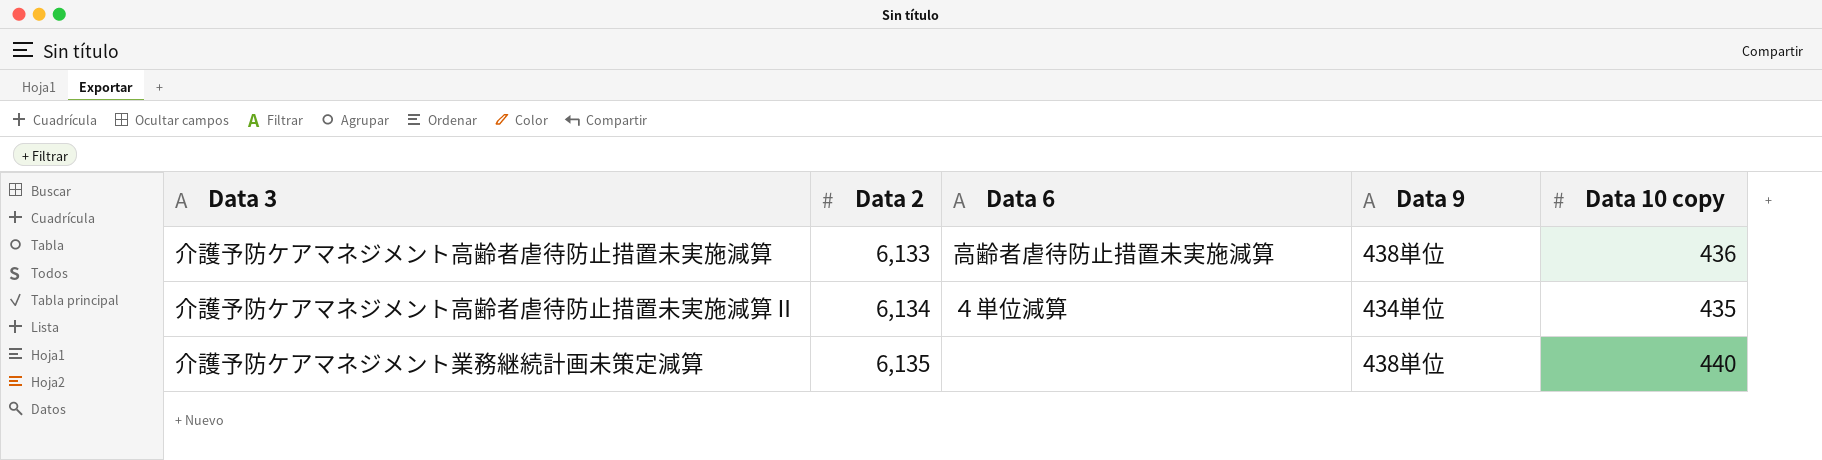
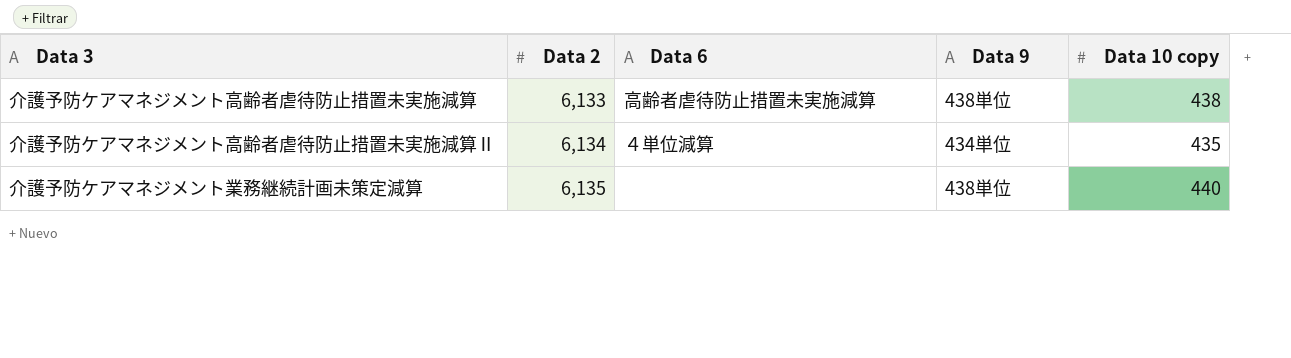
介護予防ケアマネジメント高齢者虐待防止措置未実施減算 | Data 10 copy: 436 -> 438

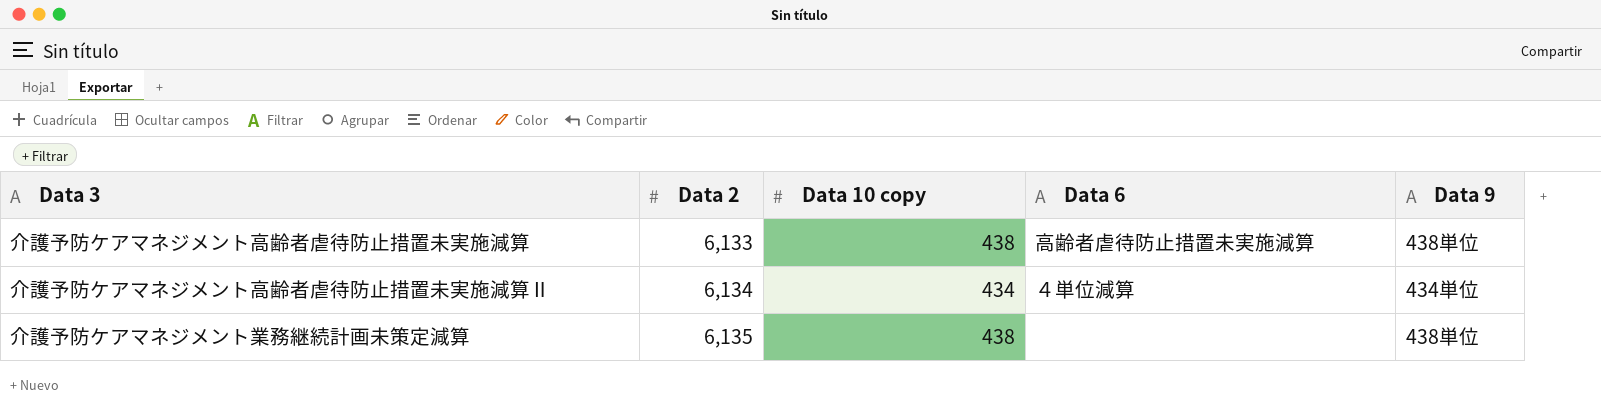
column Data 10 copy | position: 5 -> 3
介護予防ケアマネジメント高齢者虐待防止措置未実施減算Ⅱ | Data 10 copy: 435 -> 434
介護予防ケアマネジメント業務継続計画未策定減算 | Data 10 copy: 440 -> 438

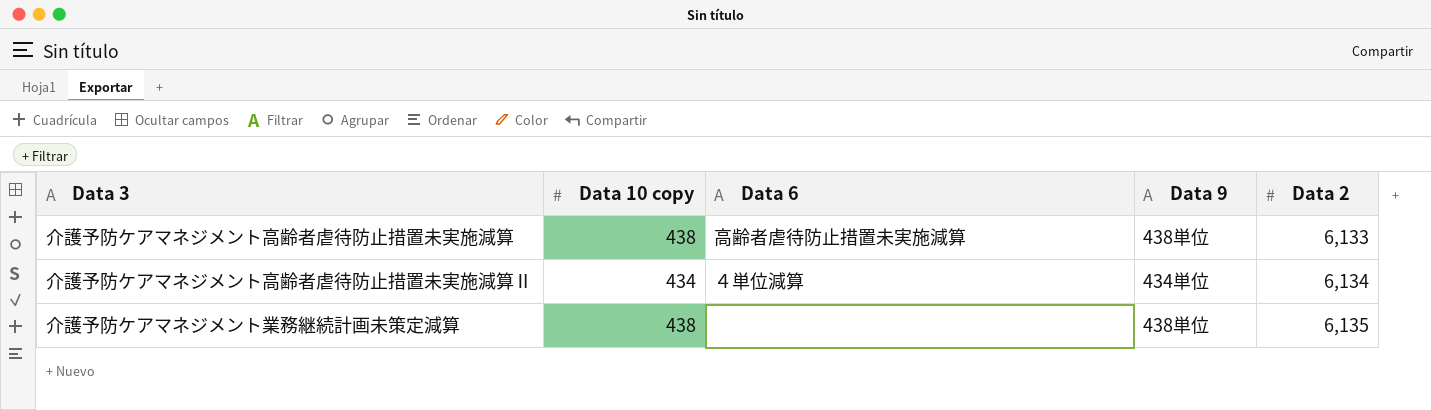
column Data 2 | position: 2 -> 5

